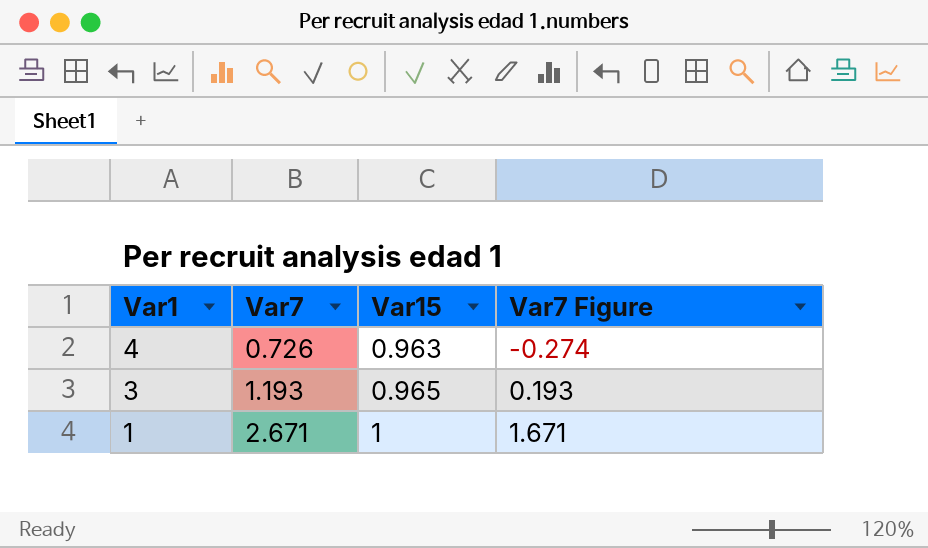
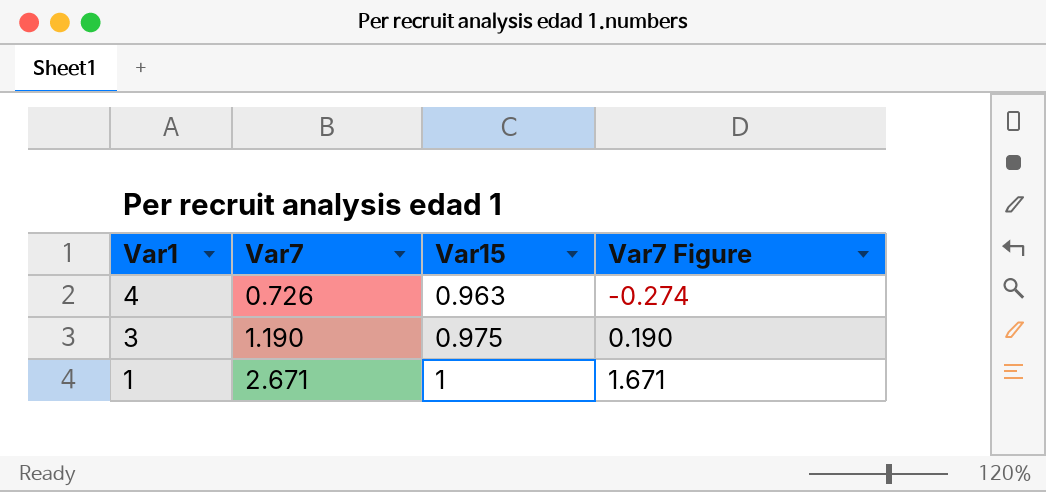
3 | Var7: 1.193 -> 1.190
3 | Var15: 0.965 -> 0.975
3 | Var7 Figure: 0.193 -> 0.190

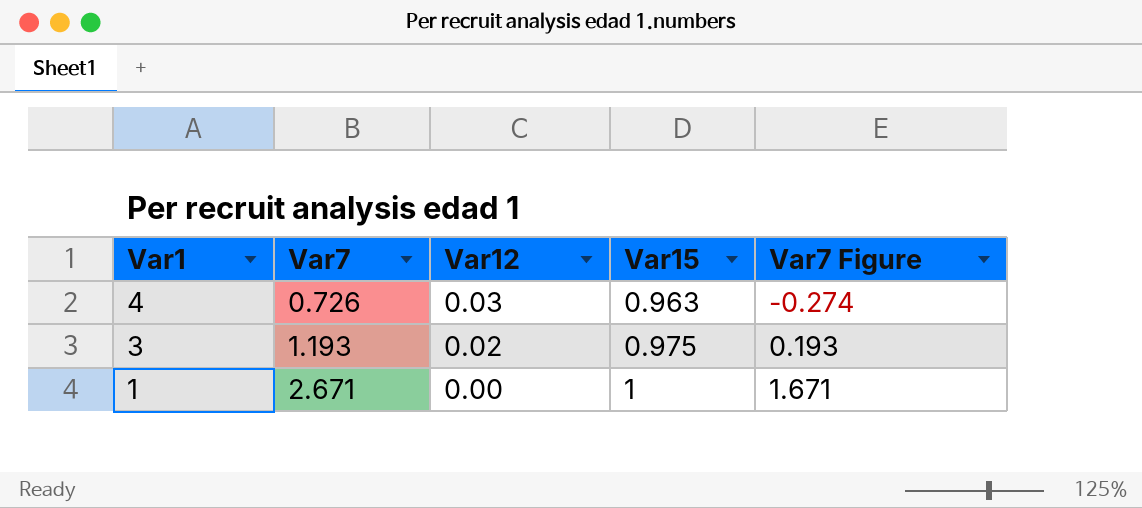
column Var12 | position: none -> 3
3 | Var7: 1.190 -> 1.193
3 | Var7 Figure: 0.190 -> 0.193

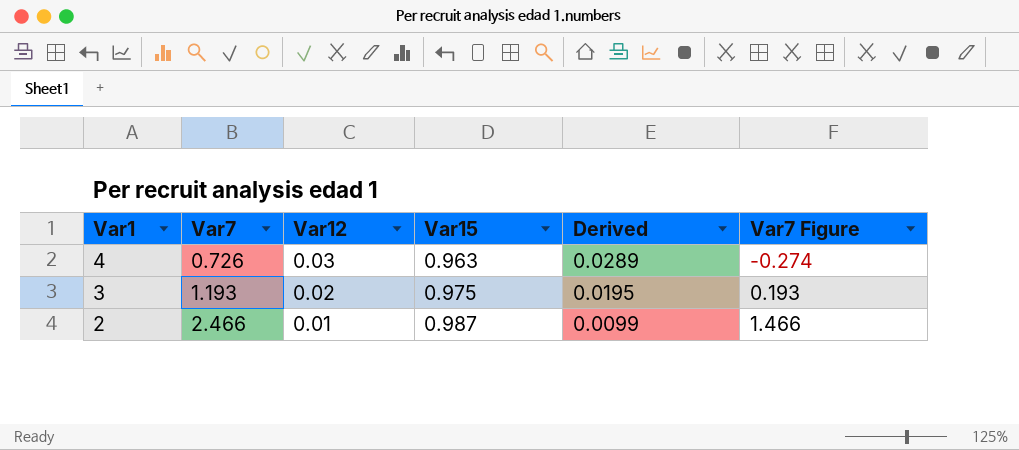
column Derived | formula: none -> [Var12] * [Var15]
row 1: 2.671 | 0.00 | 1 | 1.671 -> none
row 2: none -> 2.466 | 0.01 | 0.987 | 0.0099 | 1.466

